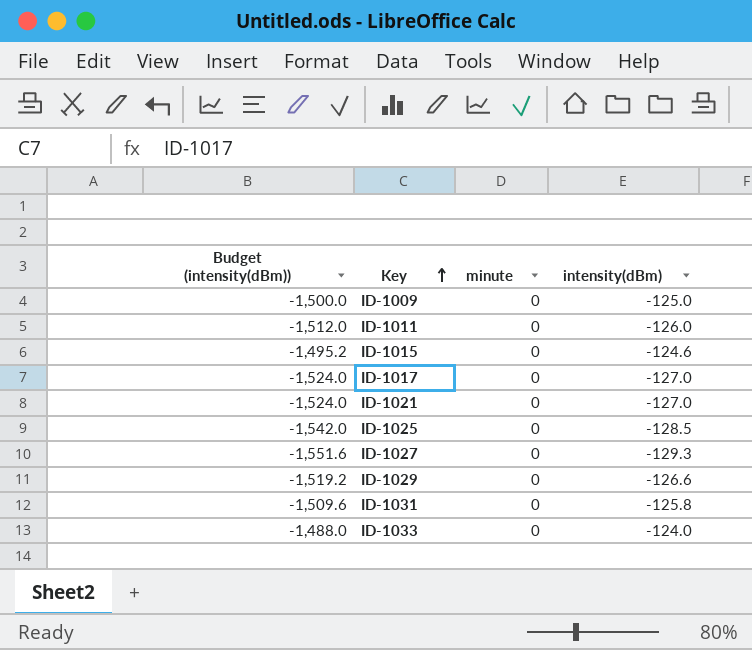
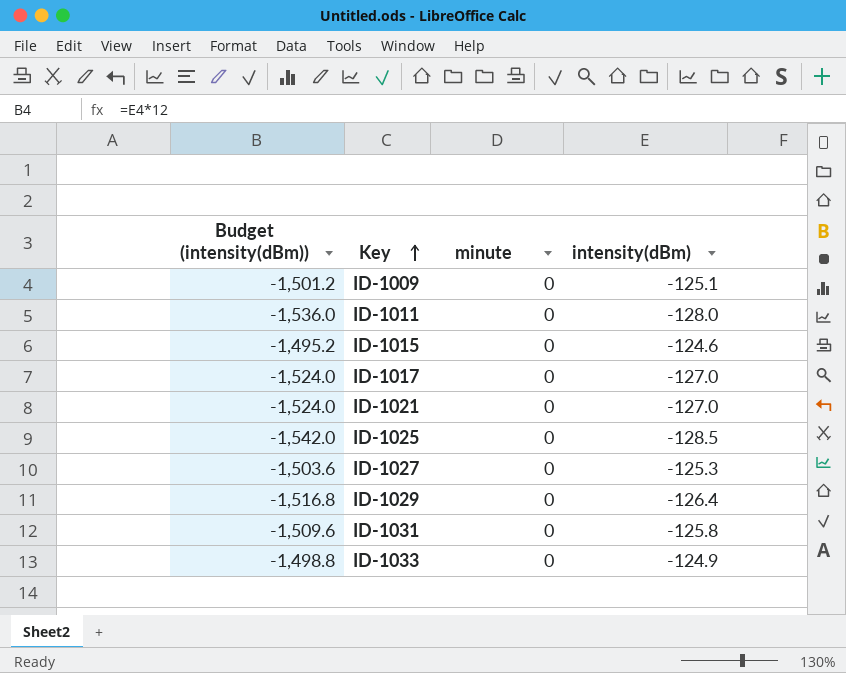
ID-1009 | Budget (intensity(dBm)): -1,500.0 -> -1,501.2
ID-1009 | intensity(dBm): -125.0 -> -125.1
ID-1011 | Budget (intensity(dBm)): -1,512.0 -> -1,536.0
ID-1011 | intensity(dBm): -126.0 -> -128.0
ID-1027 | Budget (intensity(dBm)): -1,551.6 -> -1,503.6
ID-1027 | intensity(dBm): -129.3 -> -125.3
ID-1029 | Budget (intensity(dBm)): -1,519.2 -> -1,516.8
ID-1029 | intensity(dBm): -126.6 -> -126.4
ID-1033 | Budget (intensity(dBm)): -1,488.0 -> -1,498.8
ID-1033 | intensity(dBm): -124.0 -> -124.9

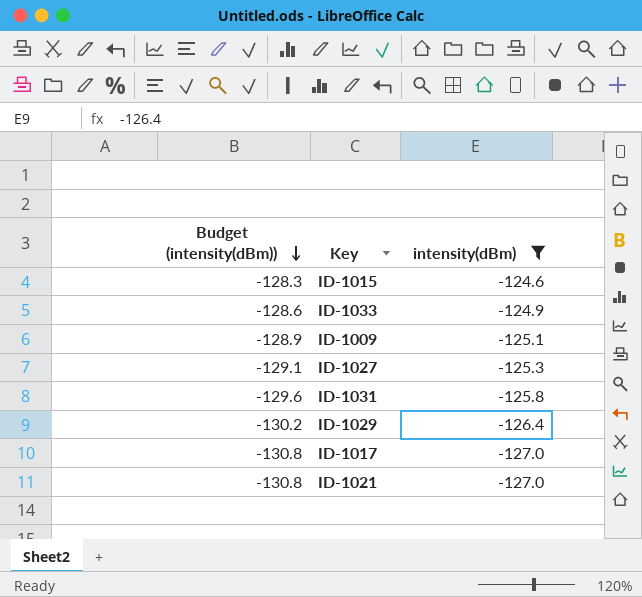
filter: none -> intensity(dBm) >= -127.0
row order: Key ascending -> Budget (intensity(dBm)) descending
column minute | position: 3 -> none
column Budget (intensity(dBm)) | formula: [intensity(dBm)] * 12 -> [intensity(dBm)] * 1.03

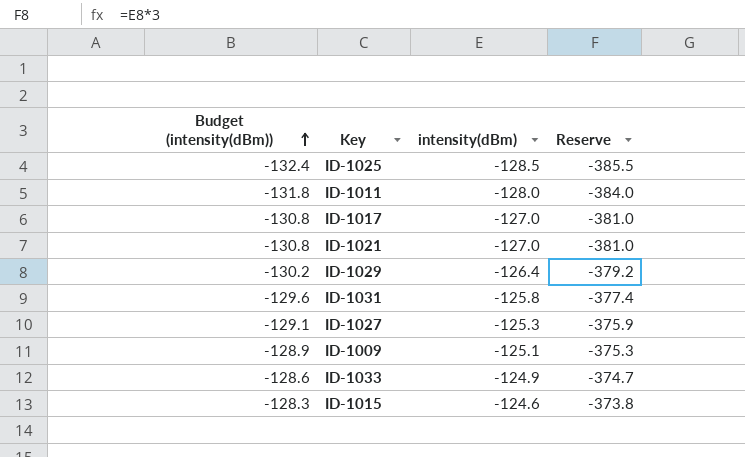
filter: intensity(dBm) >= -127.0 -> none
row order: Budget (intensity(dBm)) descending -> Budget (intensity(dBm)) ascending
column Reserve | formula: none -> [intensity(dBm)] * 3

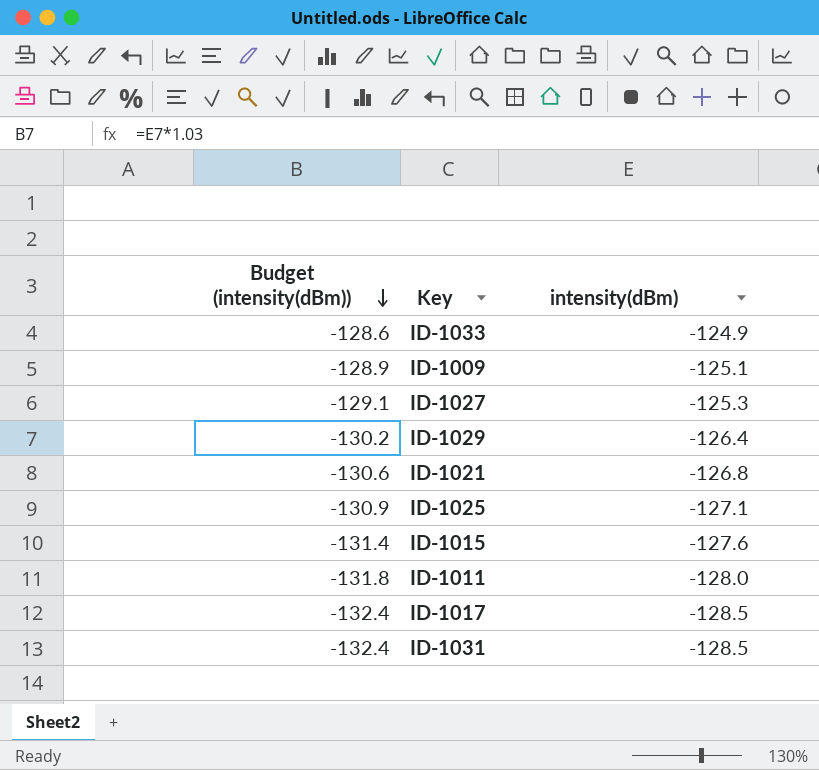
row order: Budget (intensity(dBm)) ascending -> Budget (intensity(dBm)) descending
column Reserve | formula: [intensity(dBm)] * 3 -> none
ID-1021 | Budget (intensity(dBm)): -130.8 -> -130.6
ID-1021 | intensity(dBm): -127.0 -> -126.8
ID-1025 | Budget (intensity(dBm)): -132.4 -> -130.9
ID-1025 | intensity(dBm): -128.5 -> -127.1
ID-1015 | Budget (intensity(dBm)): -128.3 -> -131.4
ID-1015 | intensity(dBm): -124.6 -> -127.6
ID-1017 | Budget (intensity(dBm)): -130.8 -> -132.4
ID-1017 | intensity(dBm): -127.0 -> -128.5
ID-1031 | Budget (intensity(dBm)): -129.6 -> -132.4
ID-1031 | intensity(dBm): -125.8 -> -128.5

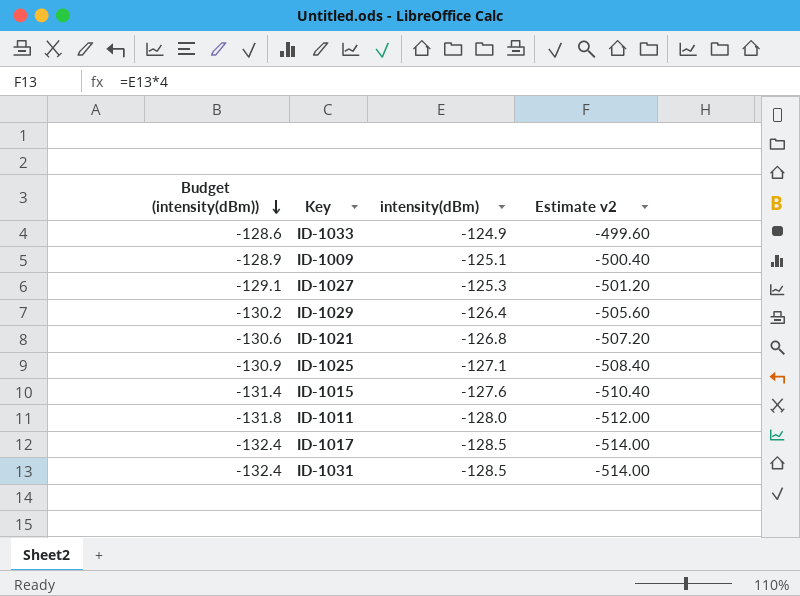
column Estimate v2 | formula: none -> [intensity(dBm)] * 4

